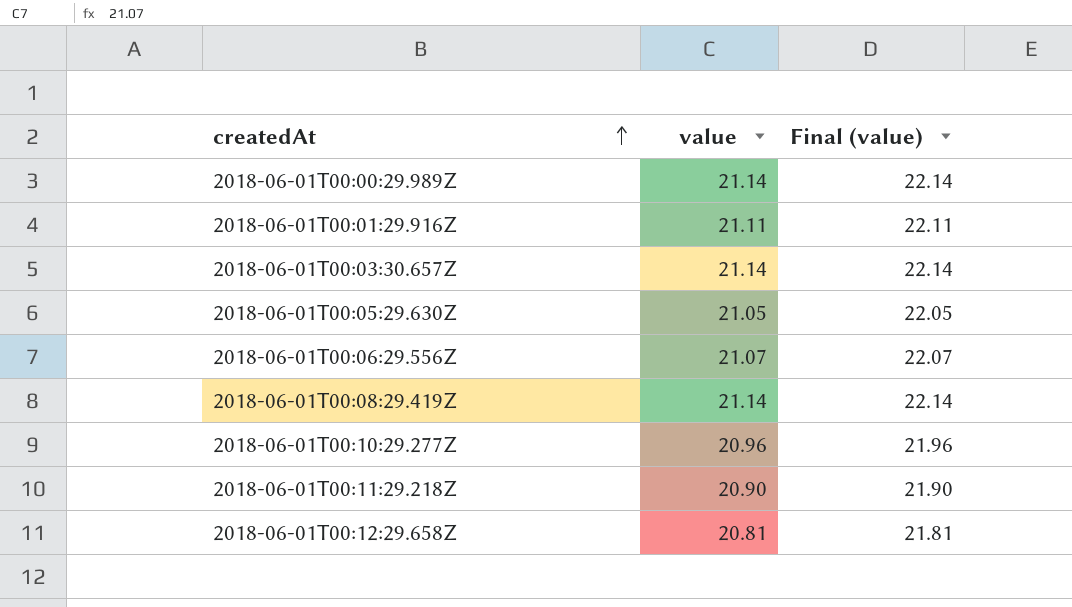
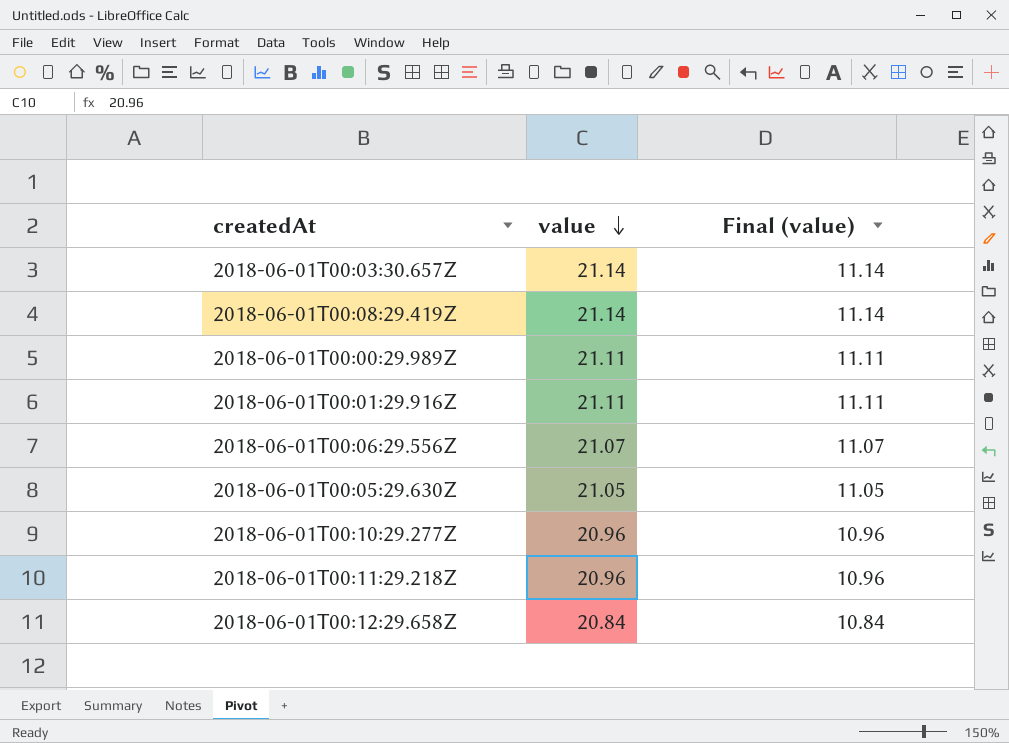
row order: createdAt ascending -> value descending
column Final (value) | formula: [value] + 1 -> [value] - 10
2018-06-01T00:00:29.989Z | value: 21.14 -> 21.11
2018-06-01T00:11:29.218Z | value: 20.90 -> 20.96
2018-06-01T00:12:29.658Z | value: 20.81 -> 20.84

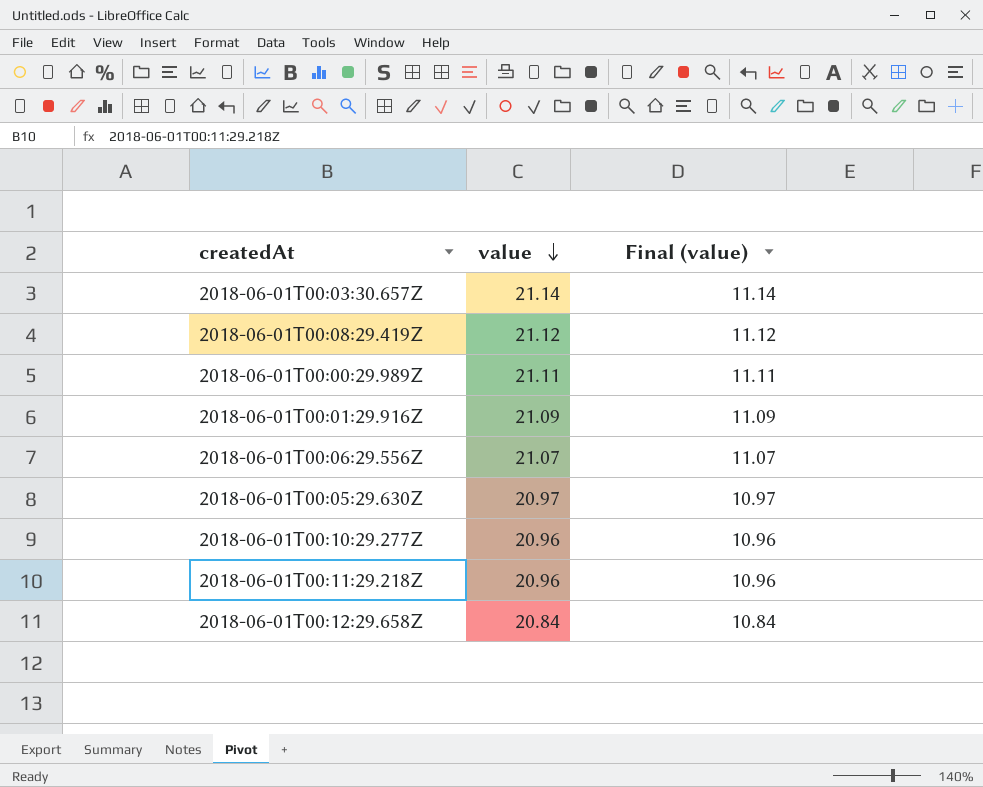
2018-06-01T00:08:29.419Z | value: 21.14 -> 21.12
2018-06-01T00:08:29.419Z | Final (value): 11.14 -> 11.12
2018-06-01T00:01:29.916Z | value: 21.11 -> 21.09
2018-06-01T00:01:29.916Z | Final (value): 11.11 -> 11.09
2018-06-01T00:05:29.630Z | value: 21.05 -> 20.97
2018-06-01T00:05:29.630Z | Final (value): 11.05 -> 10.97

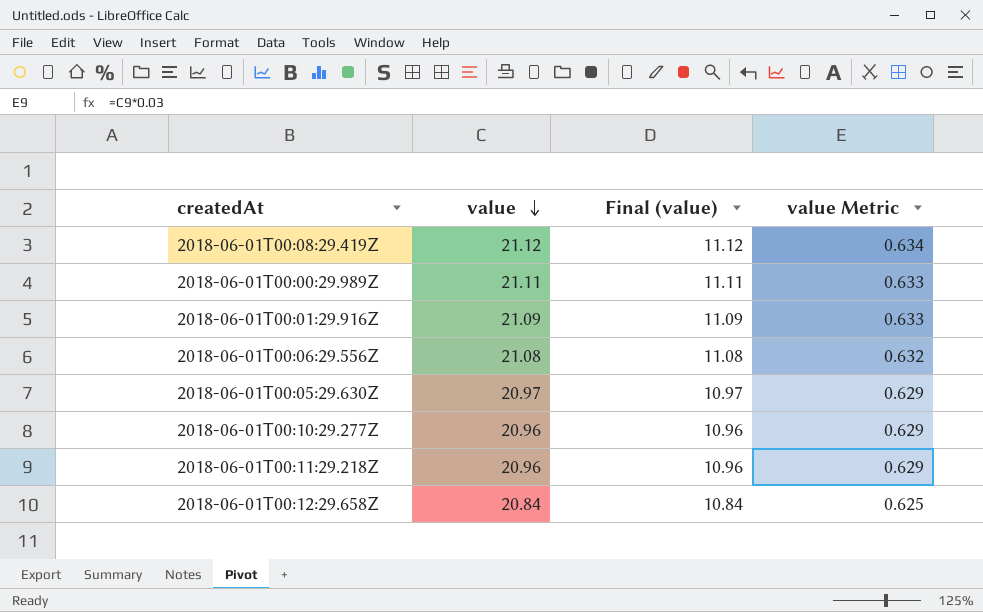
column value Metric | formula: none -> [value] * 0.03
row 2018-06-01T00:03:30.657Z: 21.14 | 11.14 -> none
2018-06-01T00:06:29.556Z | value: 21.07 -> 21.08
2018-06-01T00:06:29.556Z | Final (value): 11.07 -> 11.08

